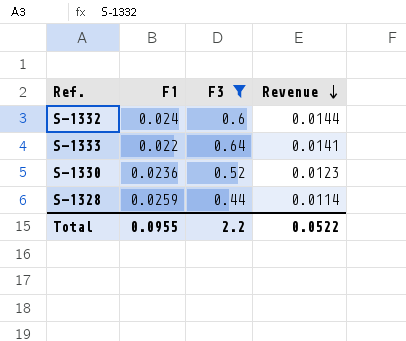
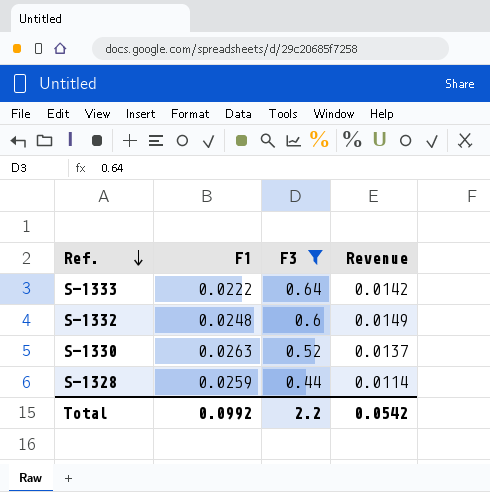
row order: Revenue descending -> Ref. descending
S-1333 | F1: 0.022 -> 0.0222
S-1333 | Revenue: 0.0141 -> 0.0142
S-1332 | F1: 0.024 -> 0.0248
S-1332 | Revenue: 0.0144 -> 0.0149
S-1330 | F1: 0.0236 -> 0.0263
S-1330 | Revenue: 0.0123 -> 0.0137
Total | F1: 0.0955 -> 0.0992
Total | Revenue: 0.0522 -> 0.0542

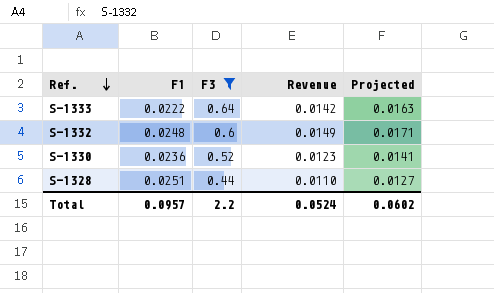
column Projected | formula: none -> [Revenue] * 1.15
S-1330 | F1: 0.0263 -> 0.0236
S-1330 | Revenue: 0.0137 -> 0.0123
S-1328 | F1: 0.0259 -> 0.0251
S-1328 | Revenue: 0.0114 -> 0.0110
Total | F1: 0.0992 -> 0.0957
Total | Revenue: 0.0542 -> 0.0524

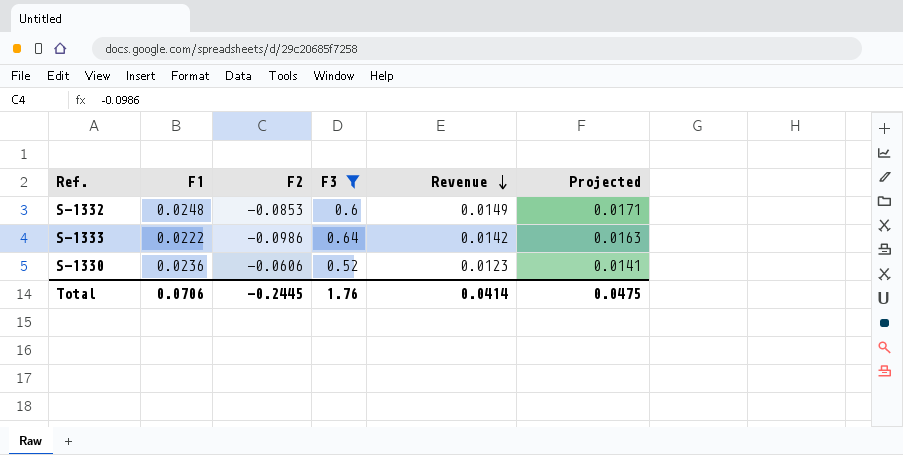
row order: Ref. descending -> Revenue descending
column F2 | position: none -> 3
row S-1328: 0.0251 | 0.44 | 0.0110 | 0.0127 -> none
Total | F1: 0.0957 -> 0.0706
Total | F3: 2.2 -> 1.76
Total | Revenue: 0.0524 -> 0.0414
Total | Projected: 0.0602 -> 0.0475

